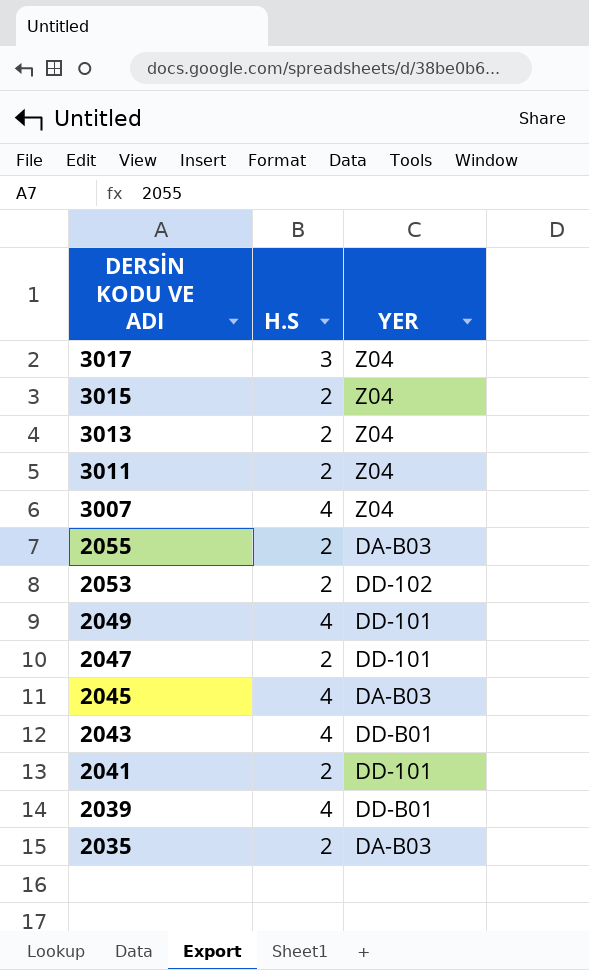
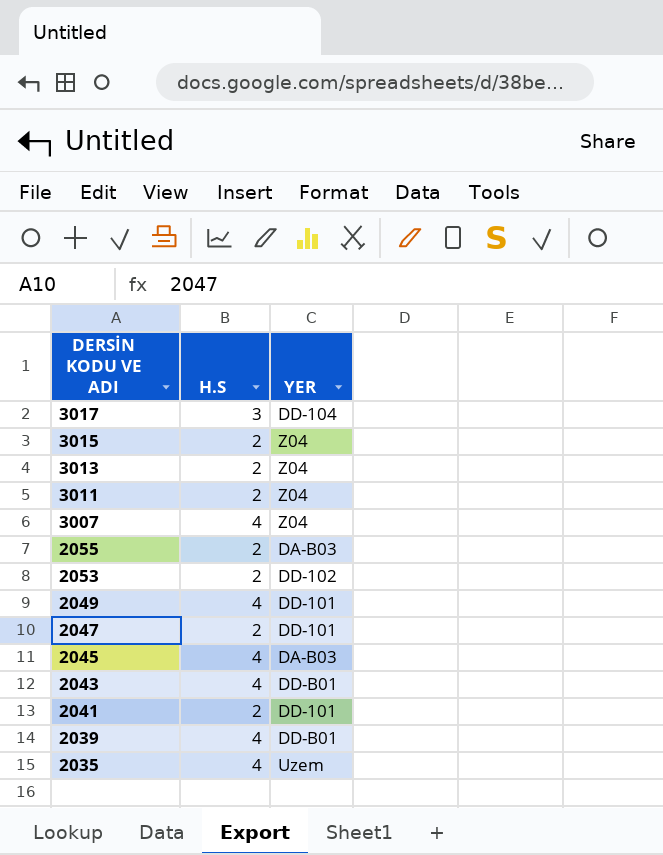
3017 | YER: Z04 -> DD-104
2035 | H.S: 2 -> 4
2035 | YER: DA-B03 -> Uzem

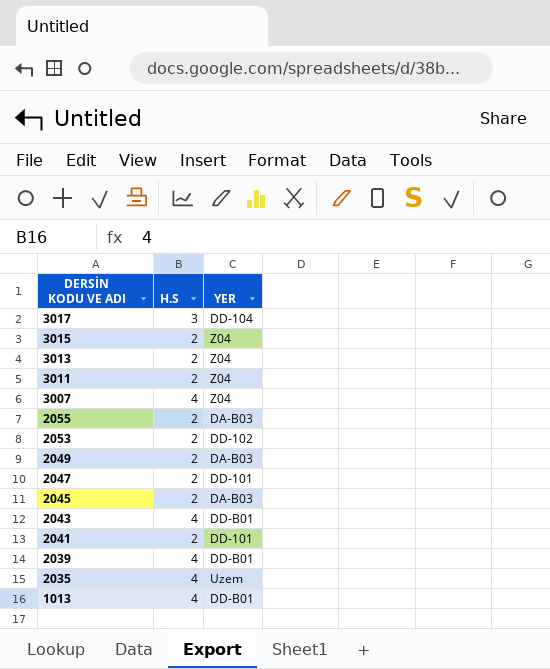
2049 | H.S: 4 -> 2
2049 | YER: DD-101 -> DA-B03
2045 | H.S: 4 -> 2
row 1013: none -> 4 | DD-B01

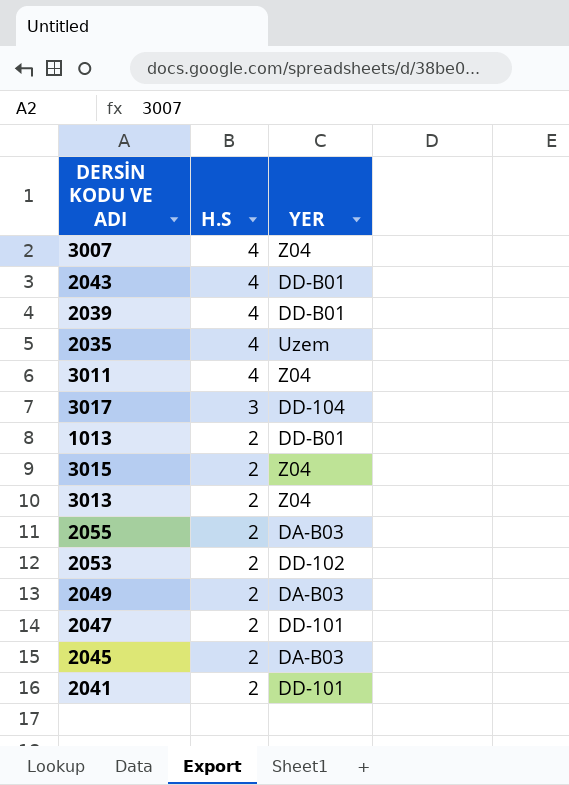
row order: DERSİN KODU VE ADI descending -> H.S descending
3011 | H.S: 2 -> 4
1013 | H.S: 4 -> 2

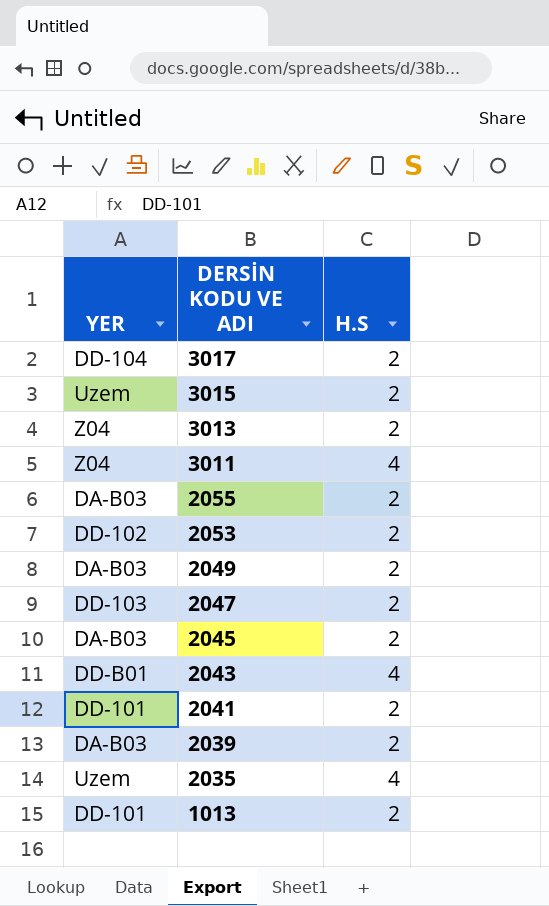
row order: H.S descending -> DERSİN KODU VE ADI descending
column YER | position: 3 -> 1
row 3007: 4 | Z04 -> none
3017 | H.S: 3 -> 2
3015 | YER: Z04 -> Uzem
2047 | YER: DD-101 -> DD-103
2039 | YER: DD-B01 -> DA-B03
2039 | H.S: 4 -> 2
1013 | YER: DD-B01 -> DD-101

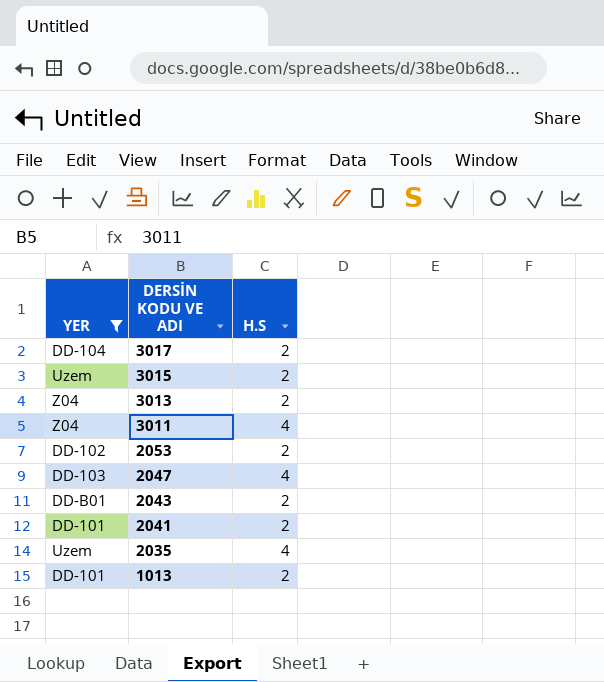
filter: none -> YER != DA-B03
2047 | H.S: 2 -> 4
2043 | H.S: 4 -> 2

